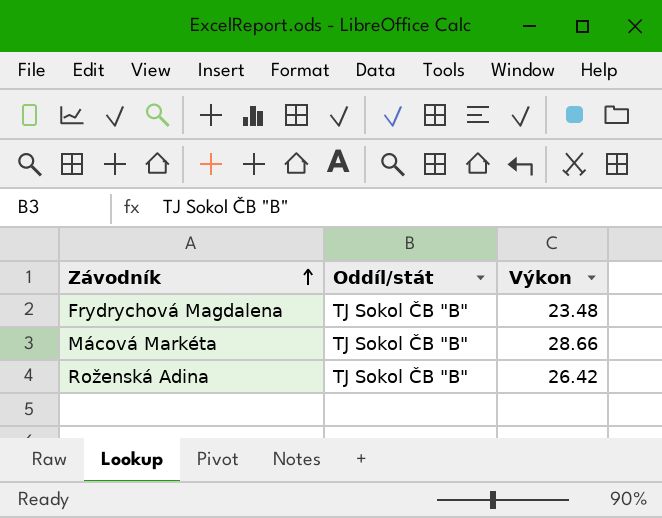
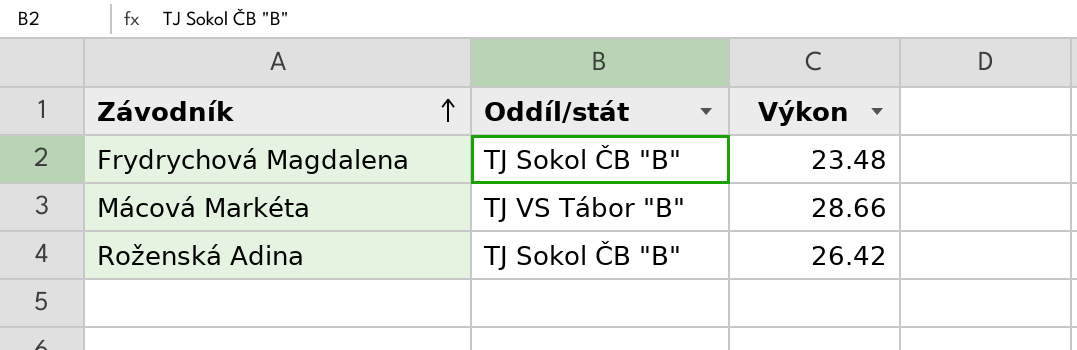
Mácová Markéta | Oddíl/stát: TJ Sokol ČB "B" -> TJ VS Tábor "B"

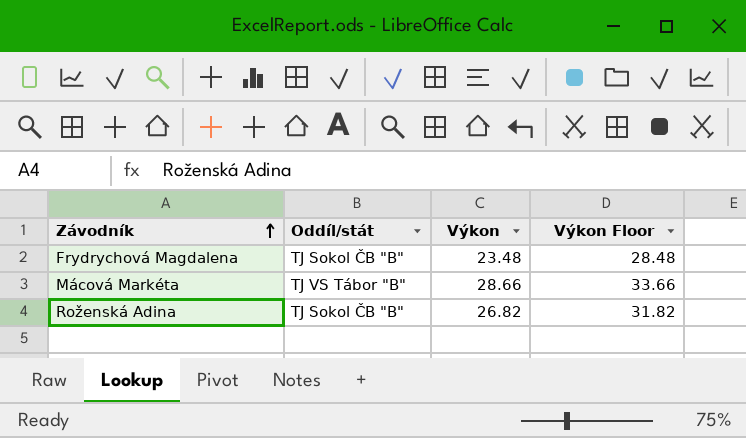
column Výkon Floor | formula: none -> [Výkon] + 5
Roženská Adina | Výkon: 26.42 -> 26.82

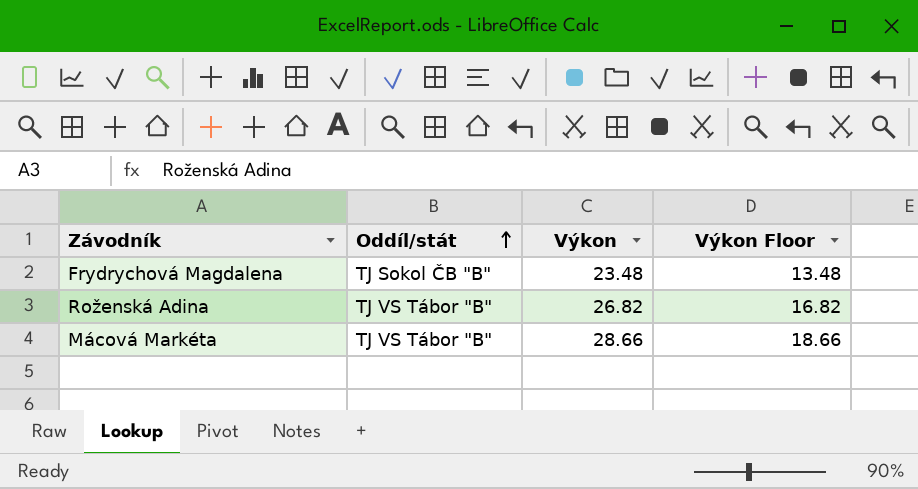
row order: Závodník ascending -> Oddíl/stát ascending
column Výkon Floor | formula: [Výkon] + 5 -> [Výkon] - 10
Roženská Adina | Oddíl/stát: TJ Sokol ČB "B" -> TJ VS Tábor "B"

